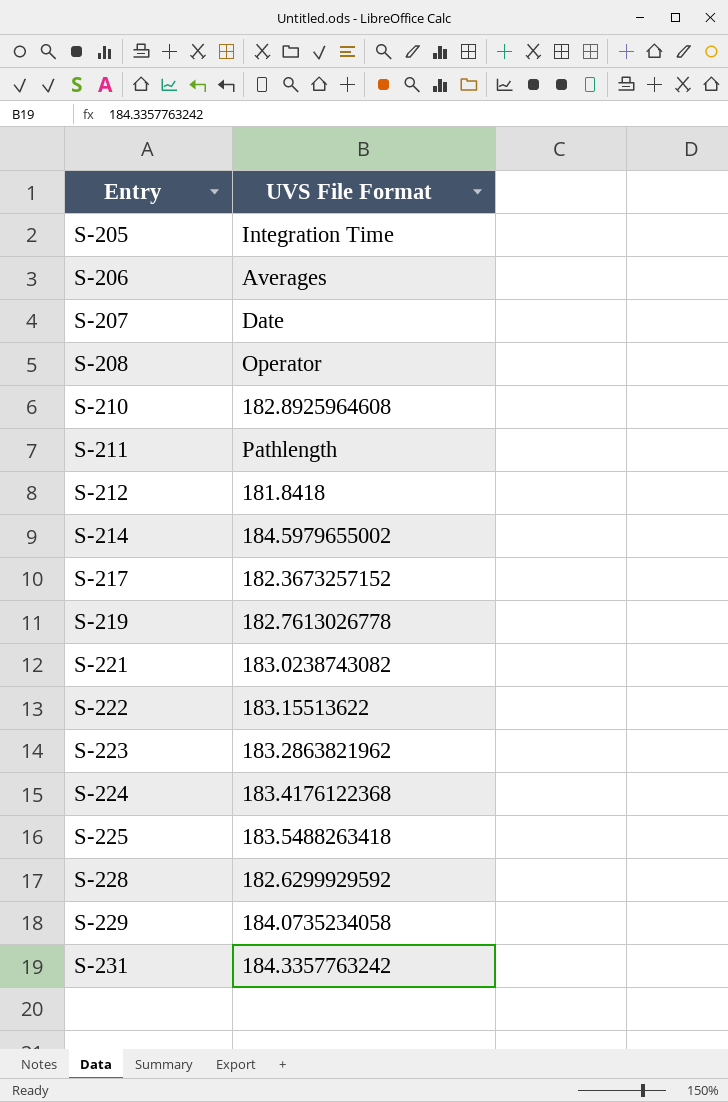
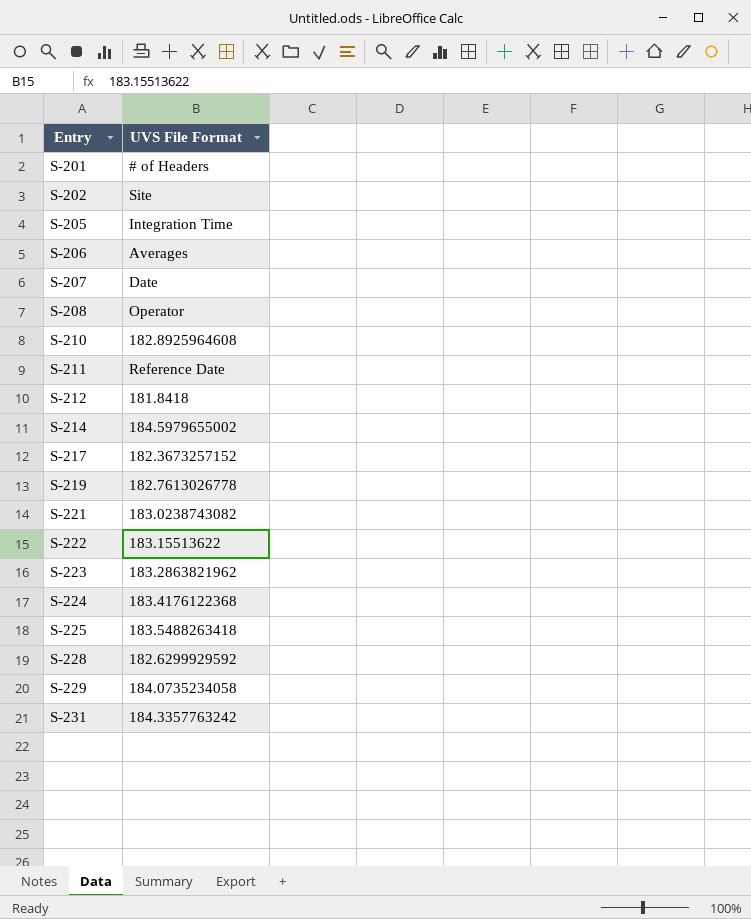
row S-201: none -> # of Headers
row S-202: none -> Site
S-211 | UVS File Format: Pathlength -> Reference Date

